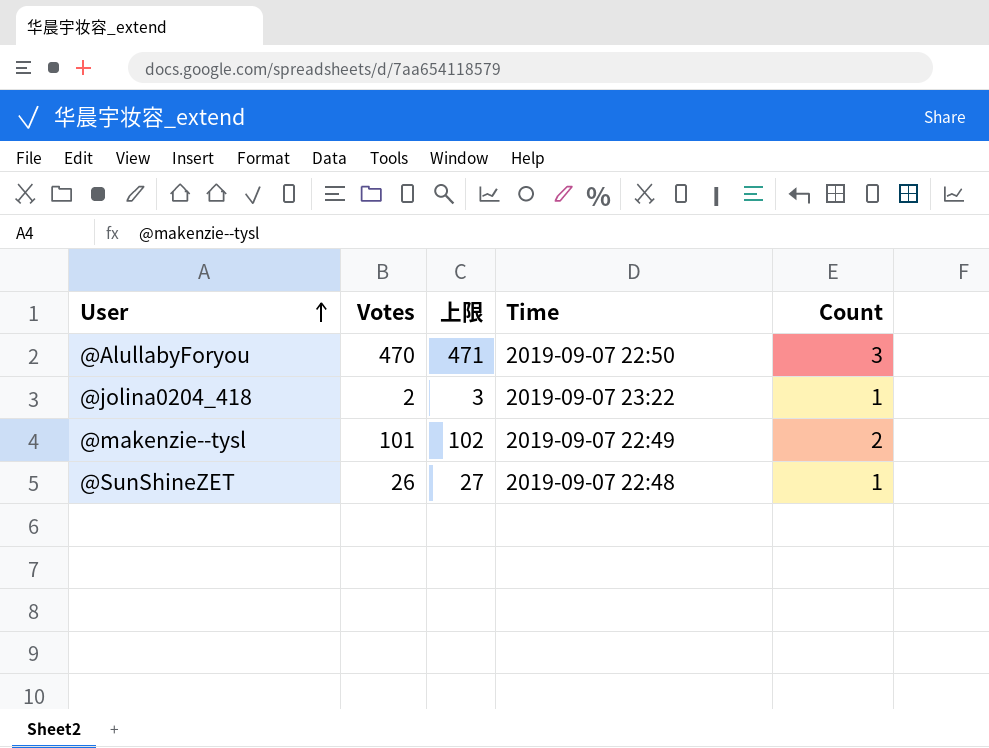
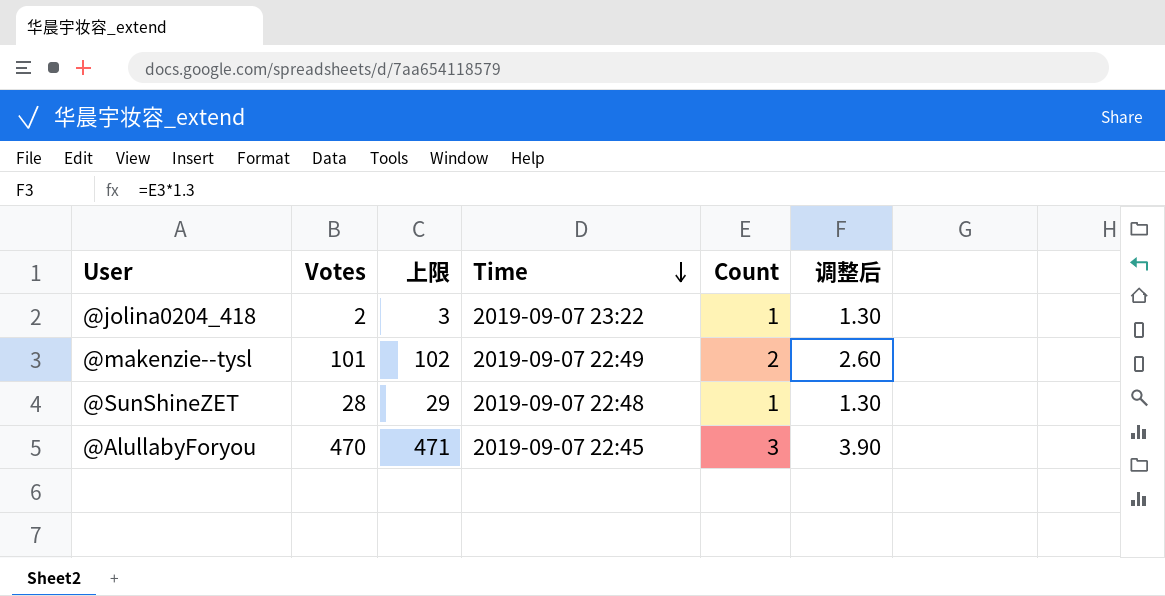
row order: User ascending -> Time descending
column 调整后 | formula: none -> [Count] * 1.3
@SunShineZET | Votes: 26 -> 28
@SunShineZET | 上限: 27 -> 29
@AlullabyForyou | Time: 2019-09-07 22:50 -> 2019-09-07 22:45

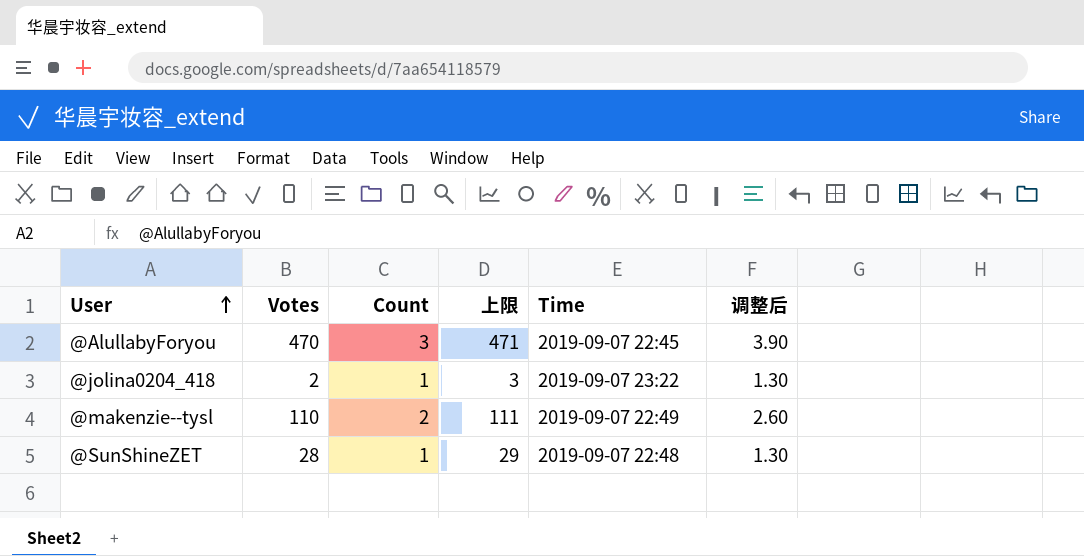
row order: Time descending -> User ascending
column Count | position: 5 -> 3
@makenzie--tysl | Votes: 101 -> 110
@makenzie--tysl | 上限: 102 -> 111

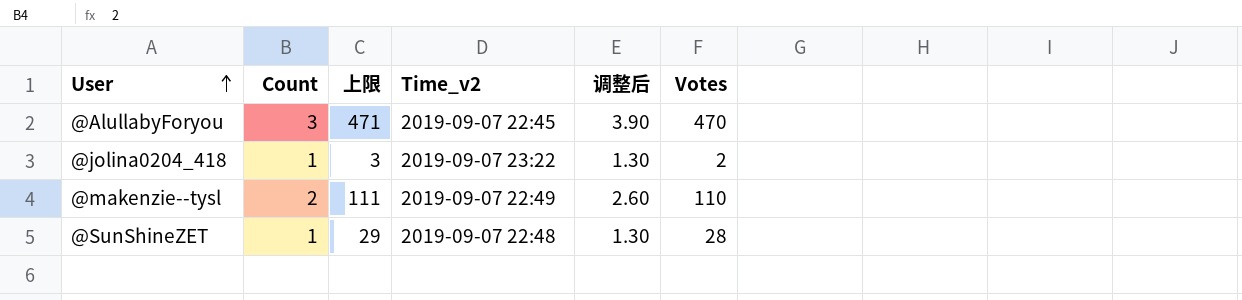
column name: Time -> Time_v2
column Votes | position: 2 -> 6

